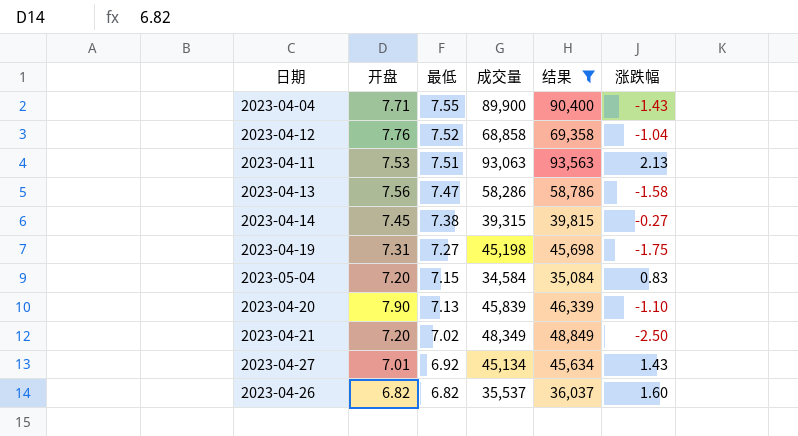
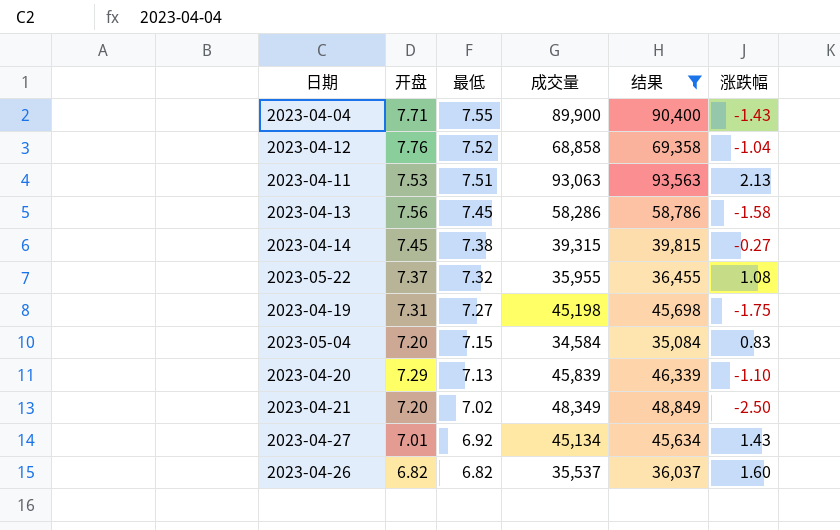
2023-04-13 | 最低: 7.47 -> 7.45
row 2023-05-22: none -> 7.37 | 7.32 | 35,955 | 36,455 | 1.08
2023-04-20 | 开盘: 7.90 -> 7.29

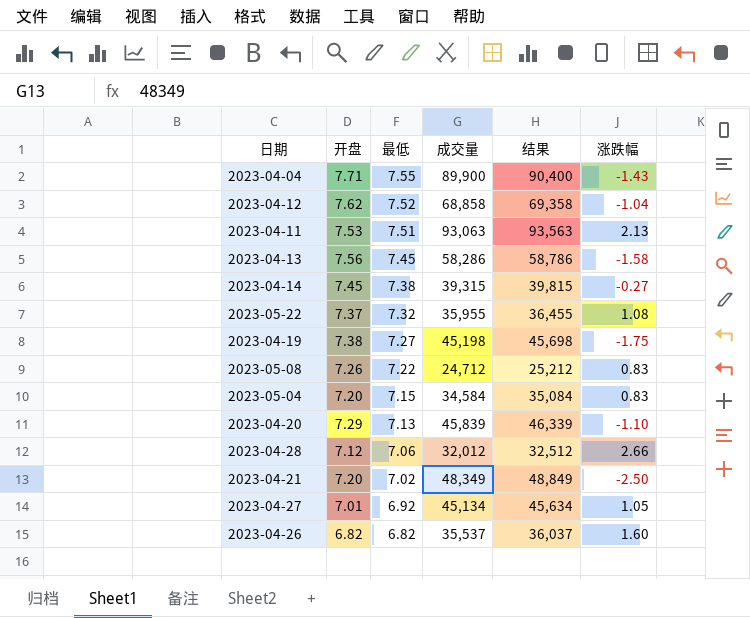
filter: 结果 >= 35,084 -> none
2023-04-12 | 开盘: 7.76 -> 7.62
2023-04-19 | 开盘: 7.31 -> 7.38
2023-04-27 | 涨跌幅: 1.43 -> 1.05

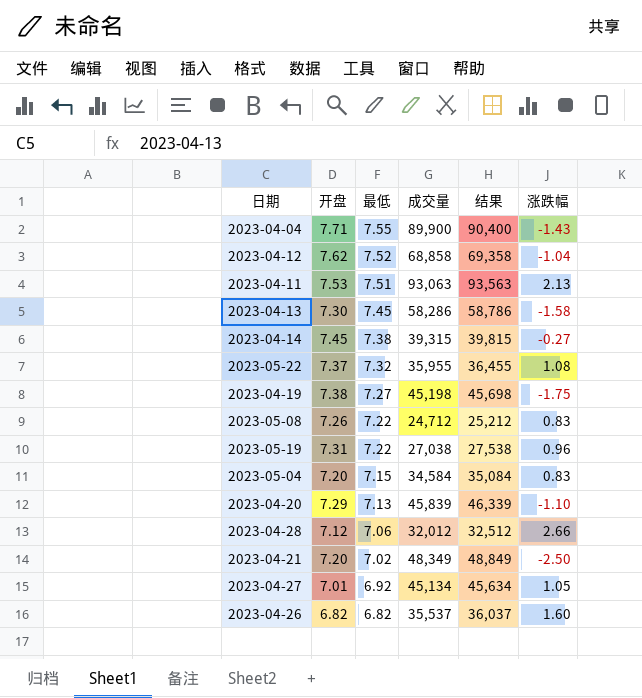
2023-04-13 | 开盘: 7.56 -> 7.30
row 2023-05-19: none -> 7.31 | 7.22 | 27,038 | 27,538 | 0.96

